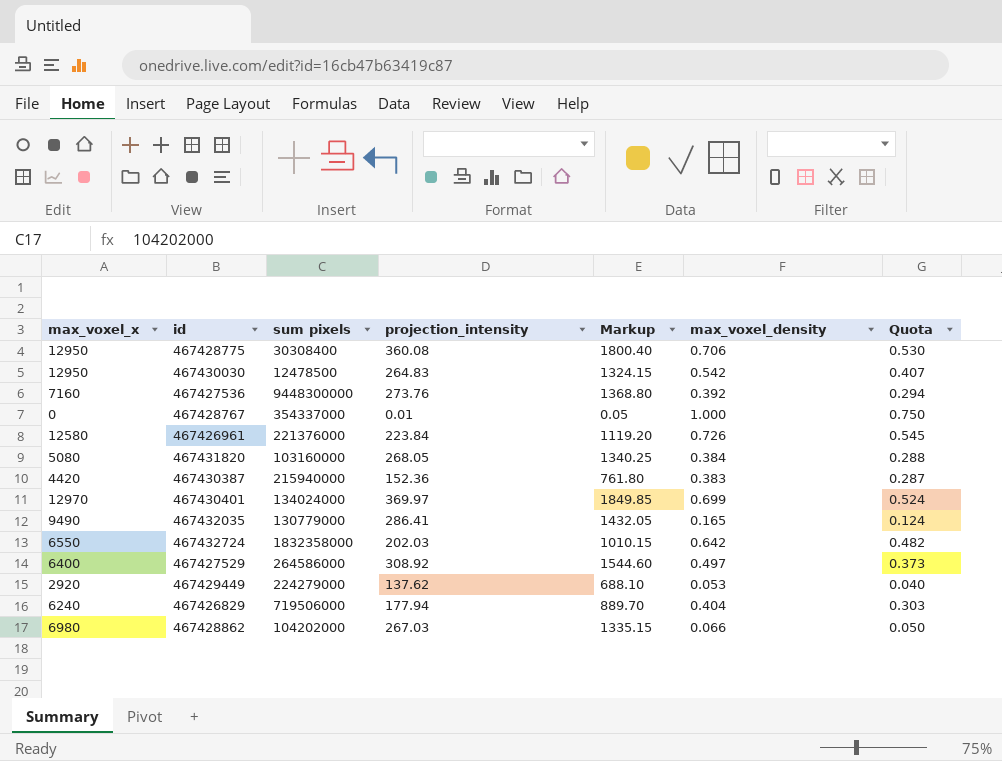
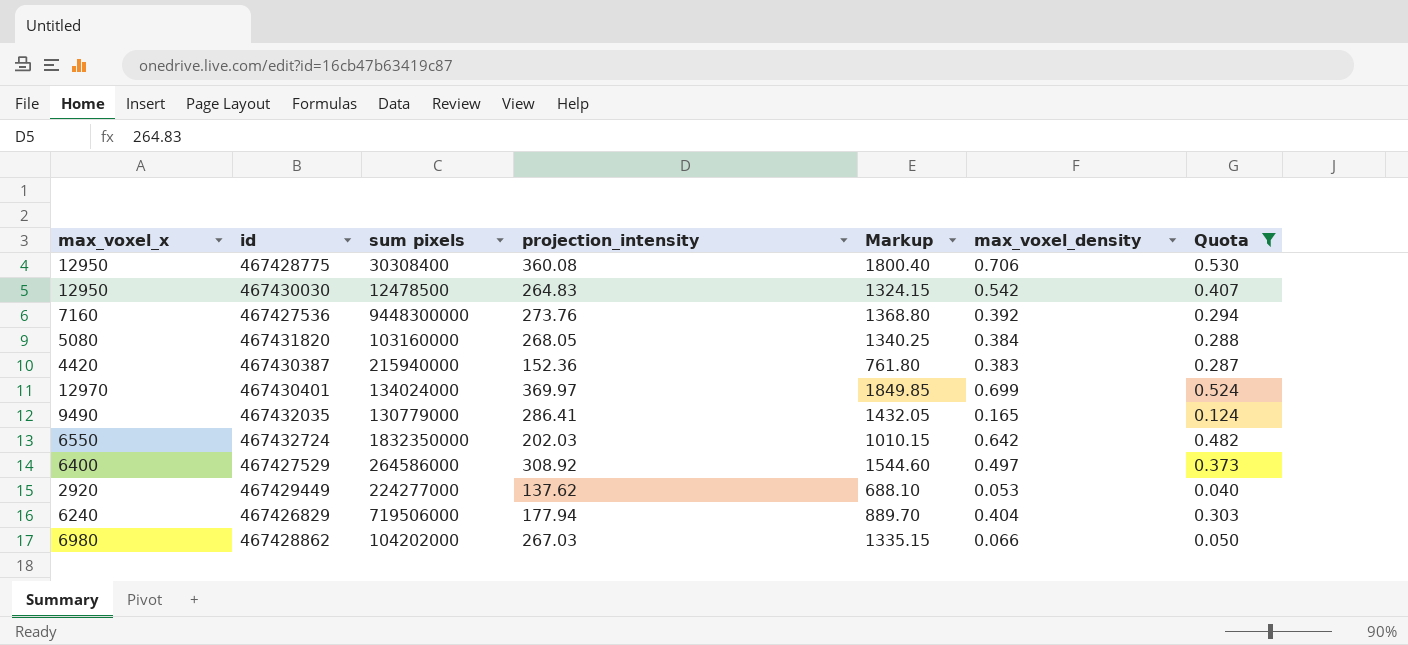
filter: none -> Quota <= 0.530
467432724 | sum pixels: 1832358000 -> 1832350000
467429449 | sum pixels: 224279000 -> 224277000

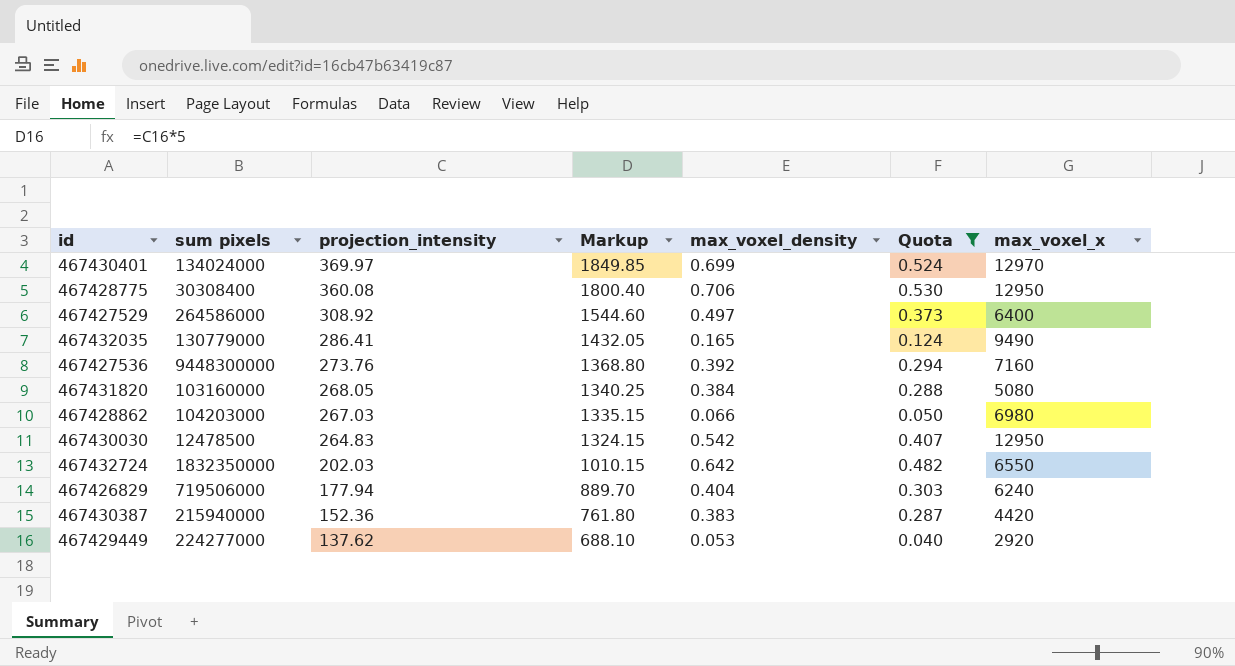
row order: none -> projection_intensity descending
column max_voxel_x | position: 1 -> 7
467428862 | sum pixels: 104202000 -> 104203000

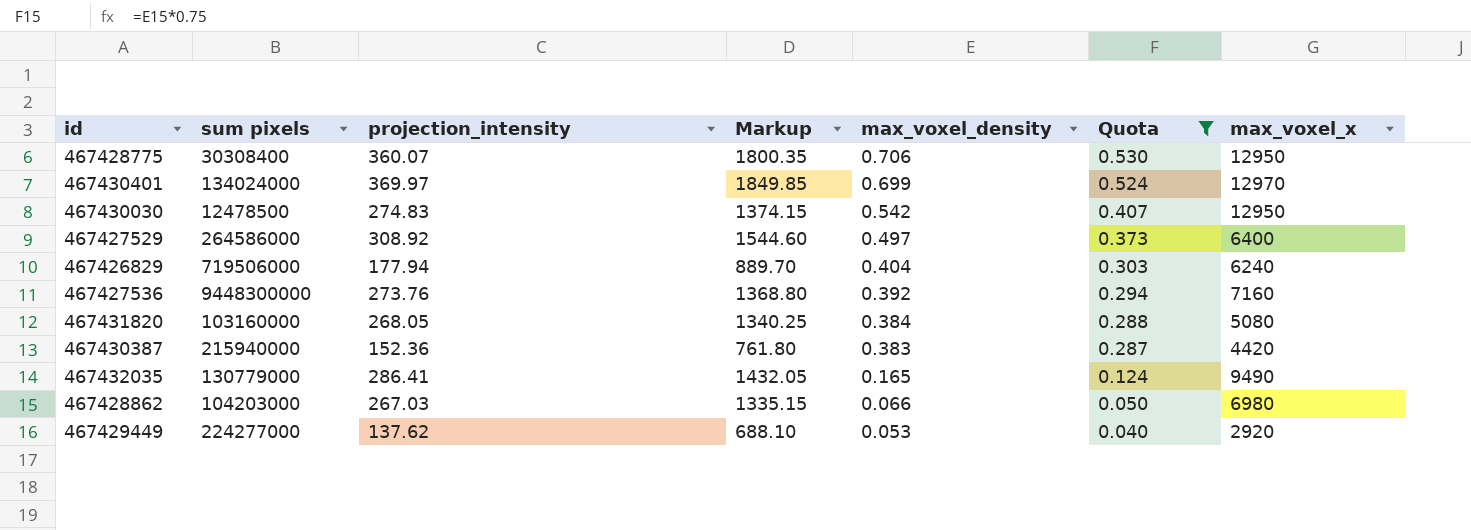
row order: projection_intensity descending -> max_voxel_density descending
row 467432724: 1832350000 | 202.03 | 1010.15 | 0.642 | 0.482 | 6550 -> none
467428775 | projection_intensity: 360.08 -> 360.07
467428775 | Markup: 1800.40 -> 1800.35
467430030 | projection_intensity: 264.83 -> 274.83
467430030 | Markup: 1324.15 -> 1374.15

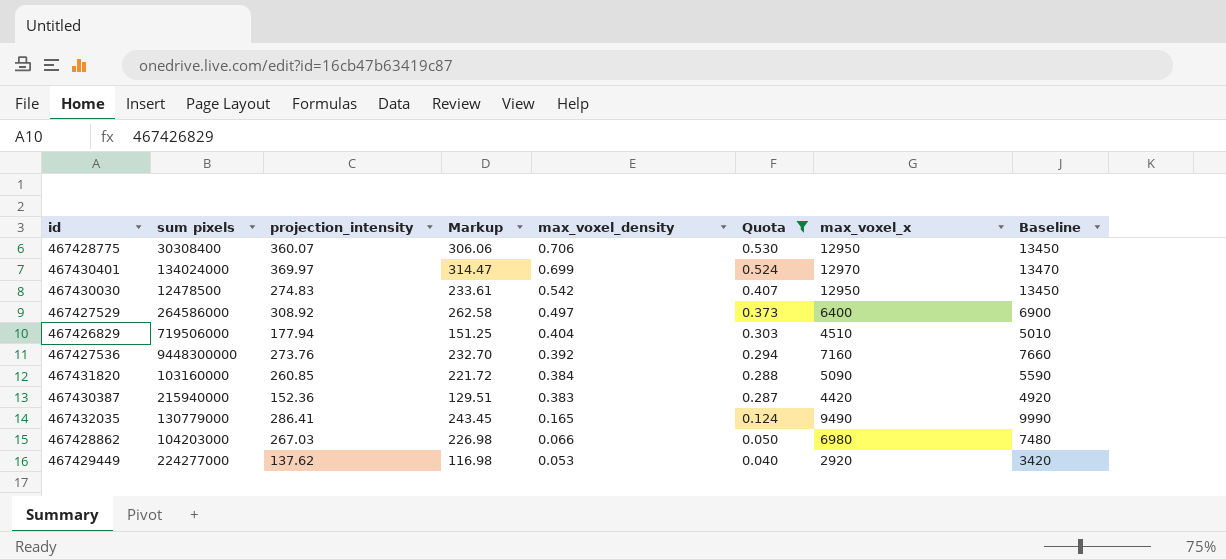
column Markup | formula: [projection_intensity] * 5 -> [projection_intensity] * 0.85
column Baseline | formula: none -> [max_voxel_x] + 500
467426829 | max_voxel_x: 6240 -> 4510
467431820 | projection_intensity: 268.05 -> 260.85
467431820 | max_voxel_x: 5080 -> 5090

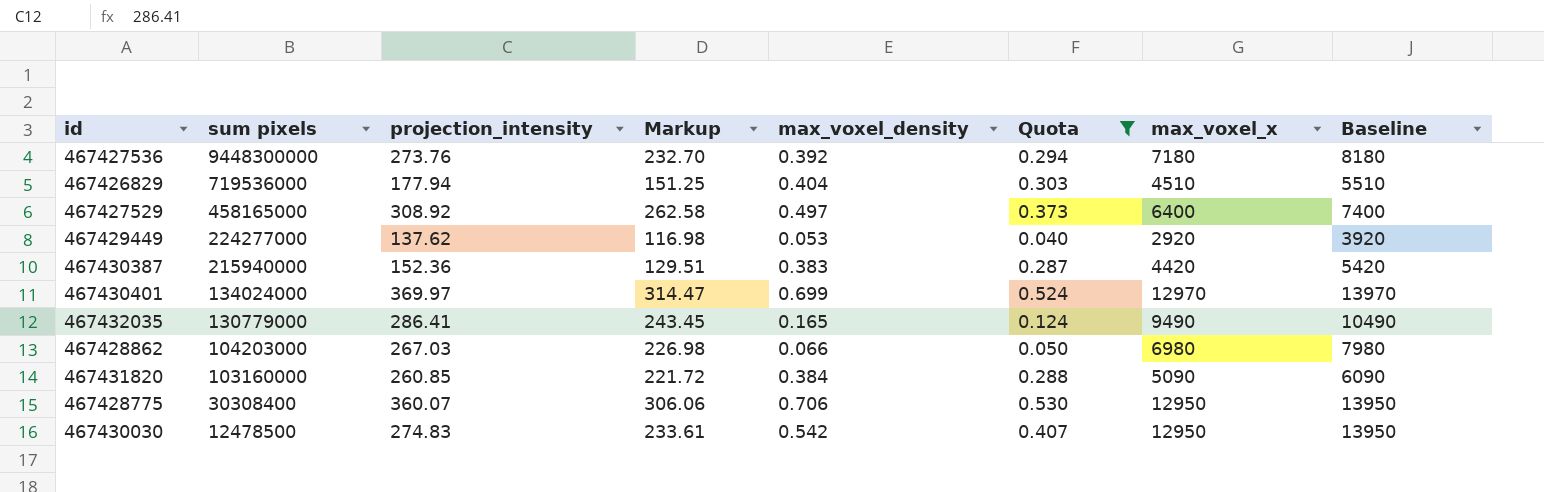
row order: max_voxel_density descending -> sum pixels descending
column Baseline | formula: [max_voxel_x] + 500 -> [max_voxel_x] + 1000
467427536 | max_voxel_x: 7160 -> 7180
467426829 | sum pixels: 719506000 -> 719536000
467427529 | sum pixels: 264586000 -> 458165000

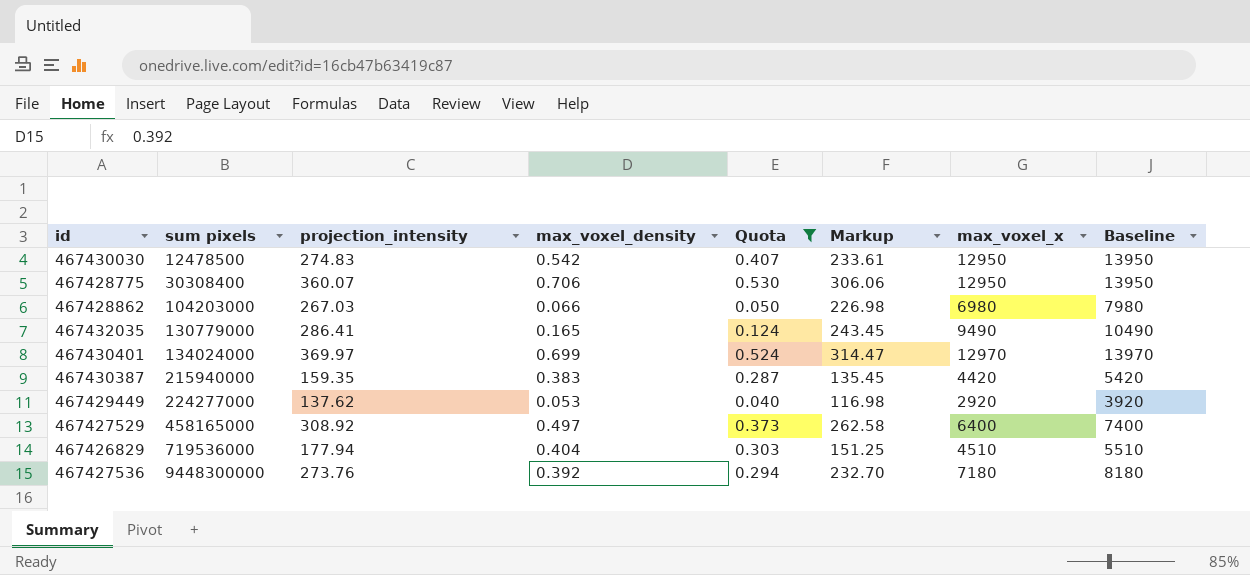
row order: sum pixels descending -> sum pixels ascending
column Markup | position: 4 -> 6
row 467431820: 103160000 | 260.85 | 221.72 | 0.384 | 0.288 | 5090 | 6090 -> none
467430387 | projection_intensity: 152.36 -> 159.35
467430387 | Markup: 129.51 -> 135.45

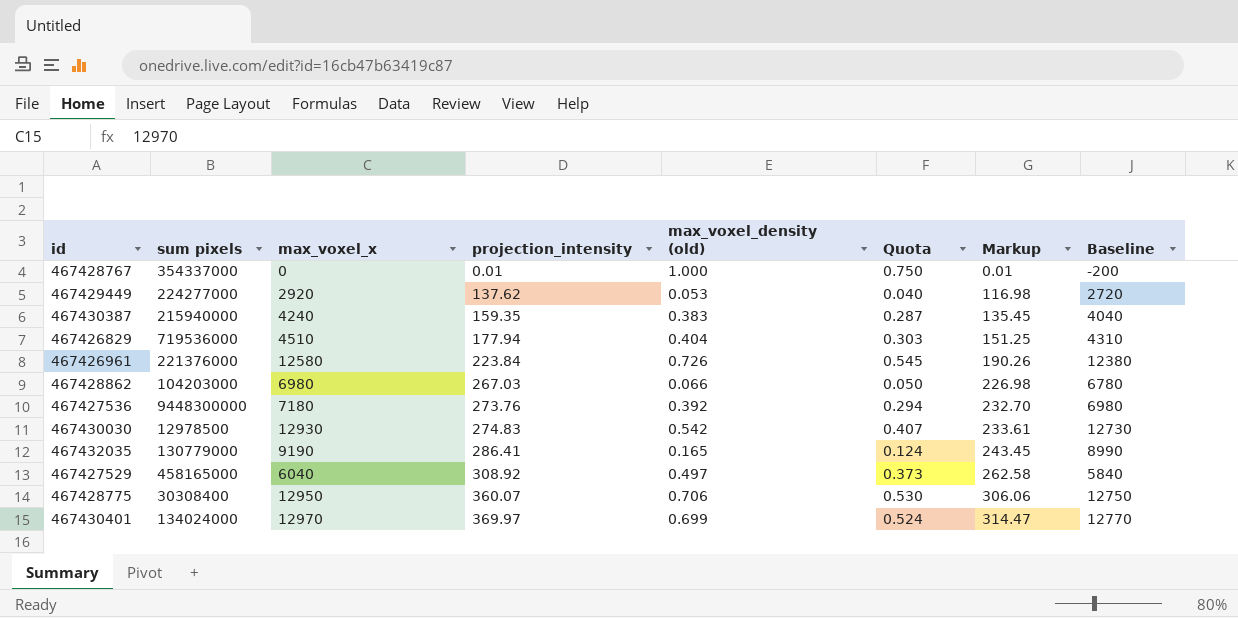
filter: Quota <= 0.530 -> none
row order: sum pixels ascending -> projection_intensity ascending
column max_voxel_x | position: 7 -> 3
column name: max_voxel_density -> max_voxel_density (old)
column Baseline | formula: [max_voxel_x] + 1000 -> [max_voxel_x] - 200
467430387 | max_voxel_x: 4420 -> 4240
467430030 | sum pixels: 12478500 -> 12978500
467430030 | max_voxel_x: 12950 -> 12930
467432035 | max_voxel_x: 9490 -> 9190
467427529 | max_voxel_x: 6400 -> 6040

